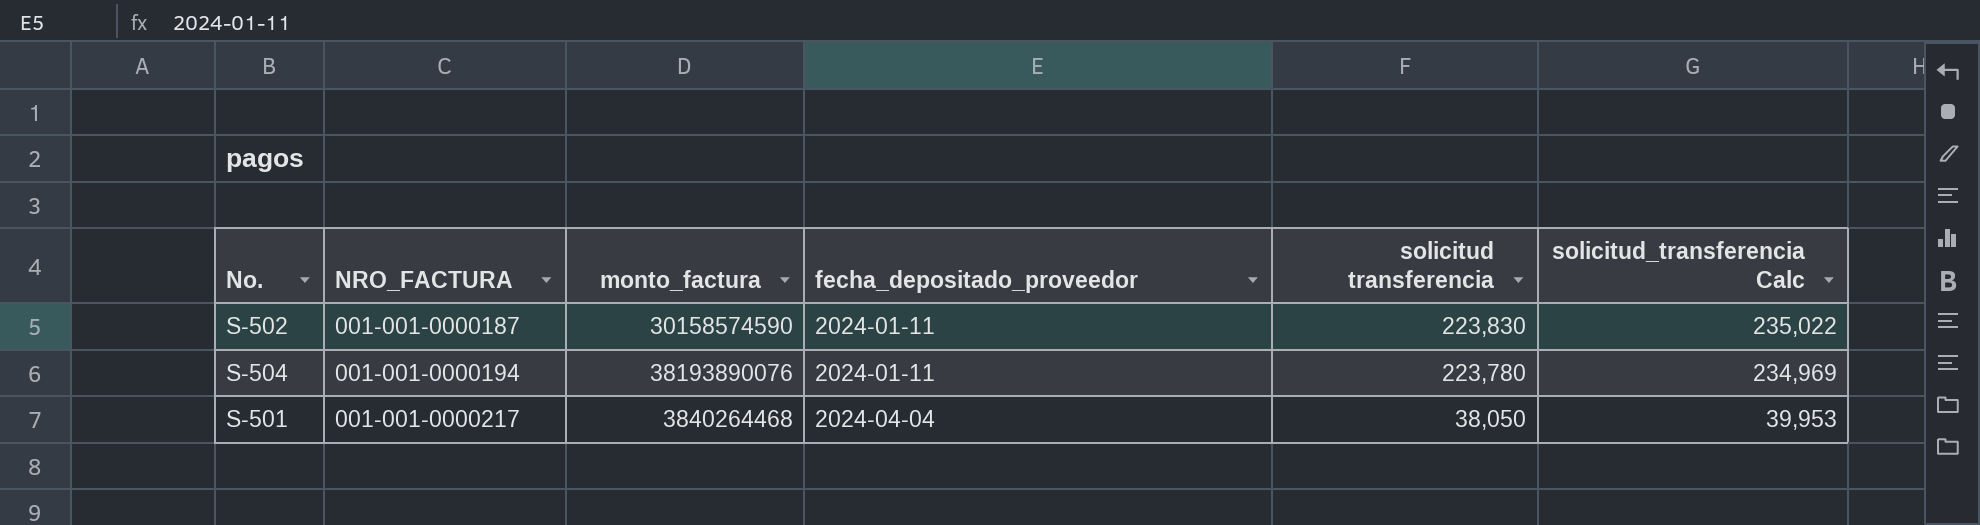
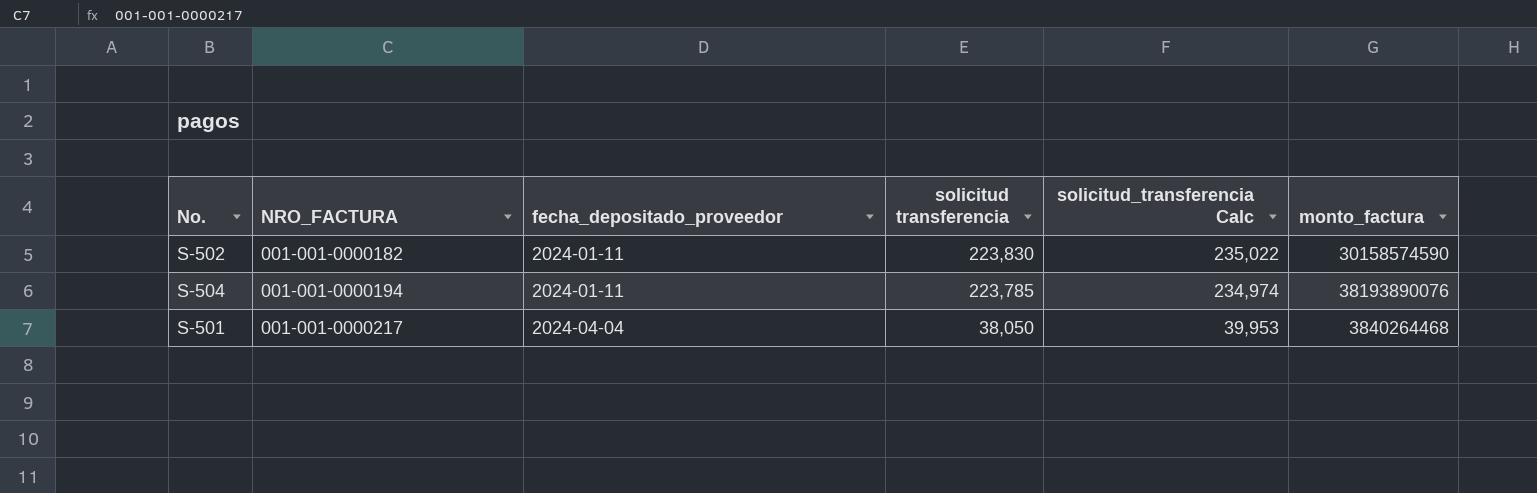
column monto_factura | position: 3 -> 6
S-502 | NRO_FACTURA: 001-001-0000187 -> 001-001-0000182
S-504 | solicitud transferencia: 223,780 -> 223,785
S-504 | solicitud_transferencia Calc: 234,969 -> 234,974

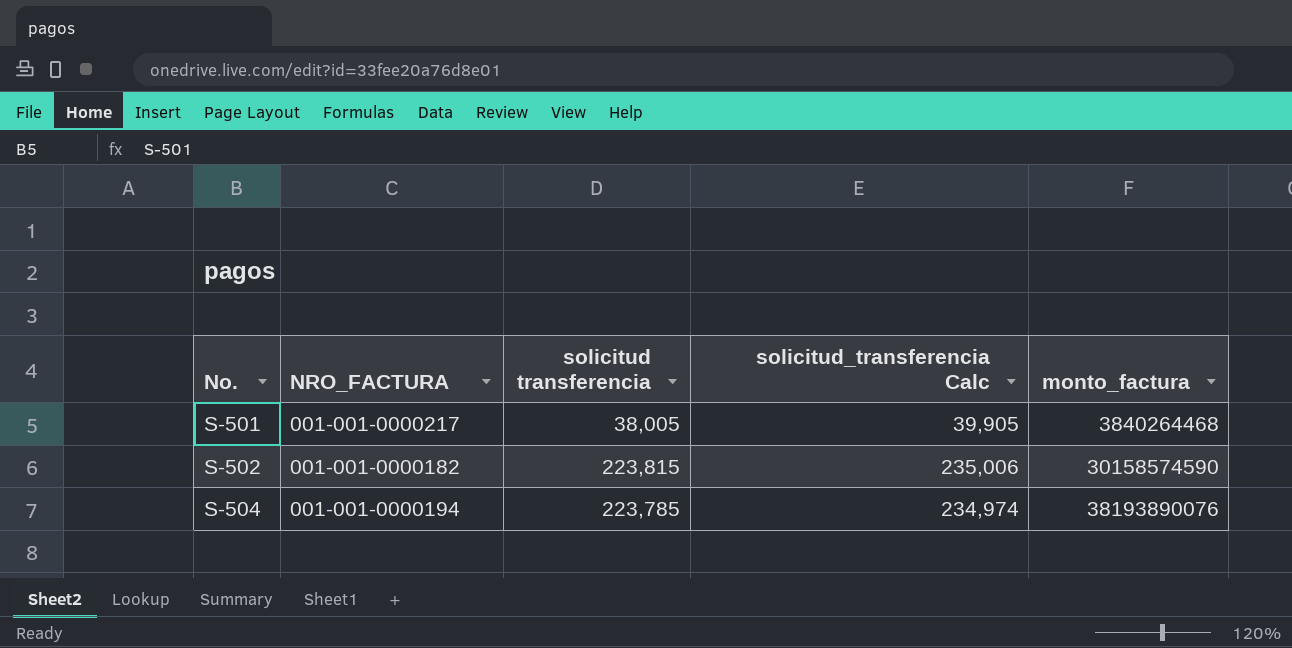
row order: NRO_FACTURA ascending -> No. ascending
column fecha_depositado_proveedor | position: 3 -> none
S-501 | solicitud transferencia: 38,050 -> 38,005
S-501 | solicitud_transferencia Calc: 39,953 -> 39,905
S-502 | solicitud transferencia: 223,830 -> 223,815
S-502 | solicitud_transferencia Calc: 235,022 -> 235,006

